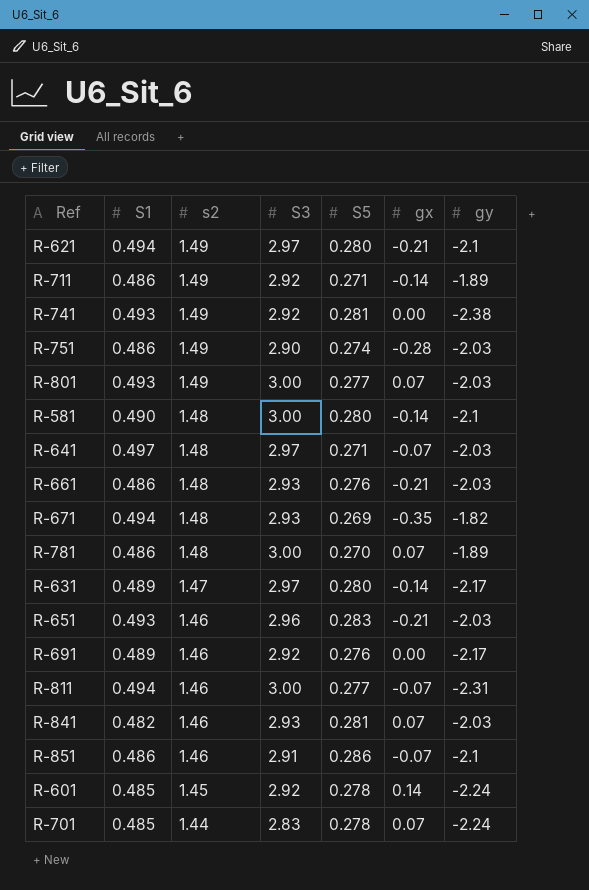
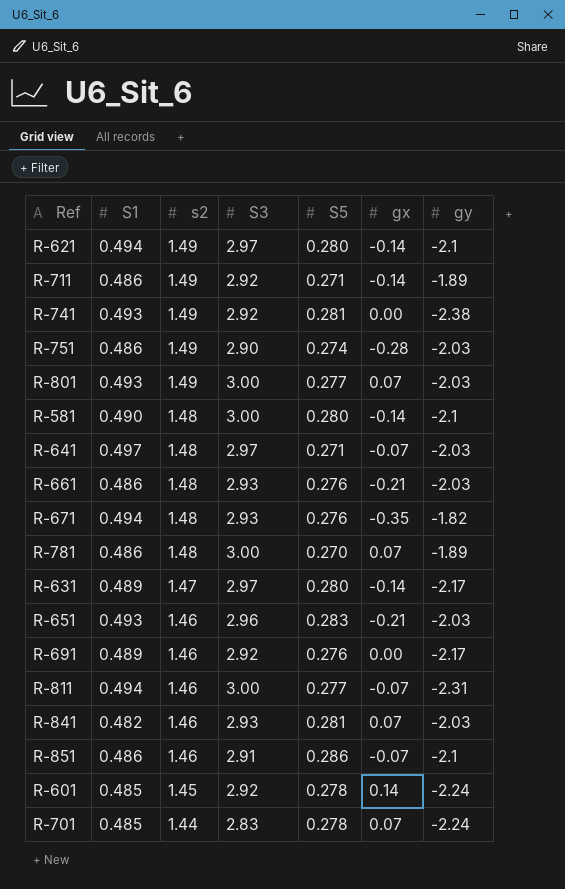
R-621 | gx: -0.21 -> -0.14
R-671 | S5: 0.269 -> 0.276

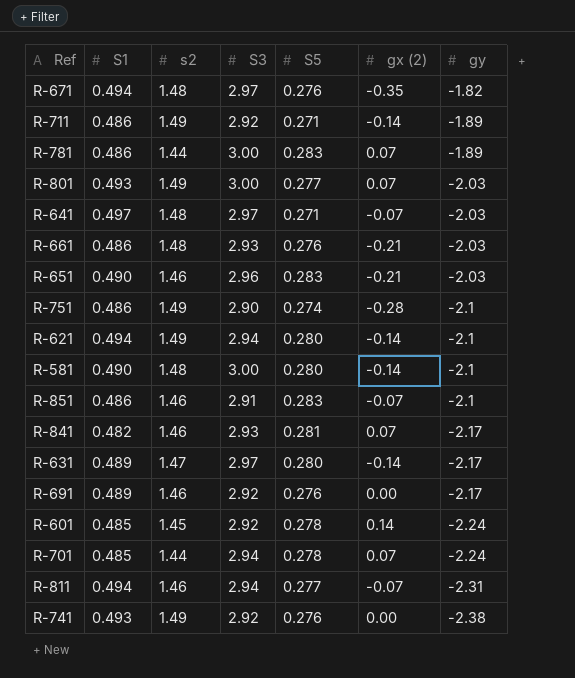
row order: s2 descending -> gy descending
column name: gx -> gx (2)
R-671 | S3: 2.93 -> 2.97
R-781 | s2: 1.48 -> 1.44
R-781 | S5: 0.270 -> 0.283
R-651 | S1: 0.493 -> 0.490
R-751 | gy: -2.03 -> -2.1
R-621 | S3: 2.97 -> 2.94
R-851 | S5: 0.286 -> 0.283
R-841 | gy: -2.03 -> -2.17
R-701 | S3: 2.83 -> 2.94
R-811 | S3: 3.00 -> 2.94
R-741 | S5: 0.281 -> 0.276

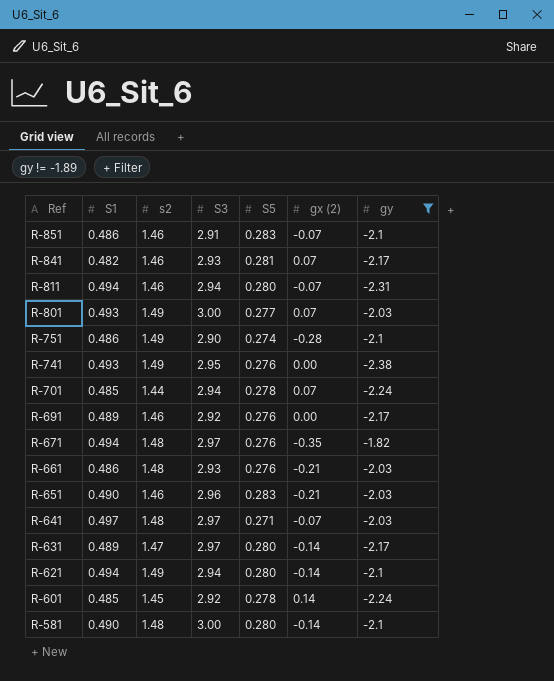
filter: none -> gy != -1.89
row order: gy descending -> Ref descending
R-811 | S5: 0.277 -> 0.280
R-741 | S3: 2.92 -> 2.95

